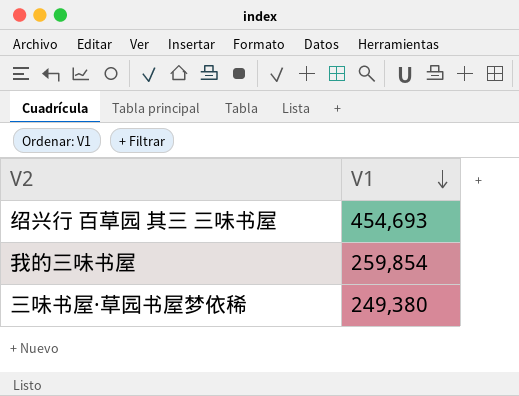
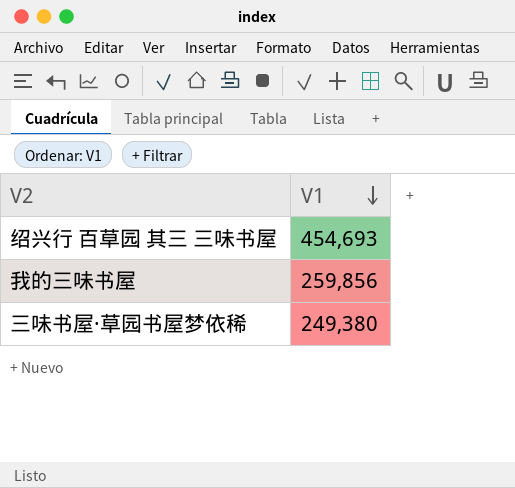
我的三味书屋 | V1: 259,854 -> 259,856

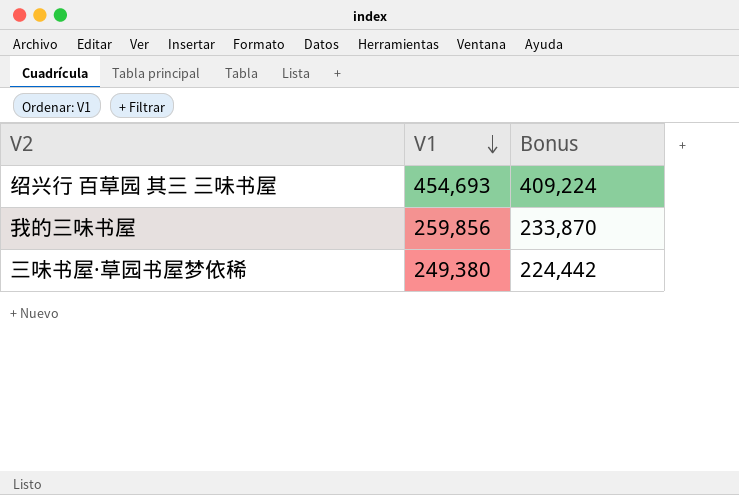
column Bonus | formula: none -> [V1] * 0.9

